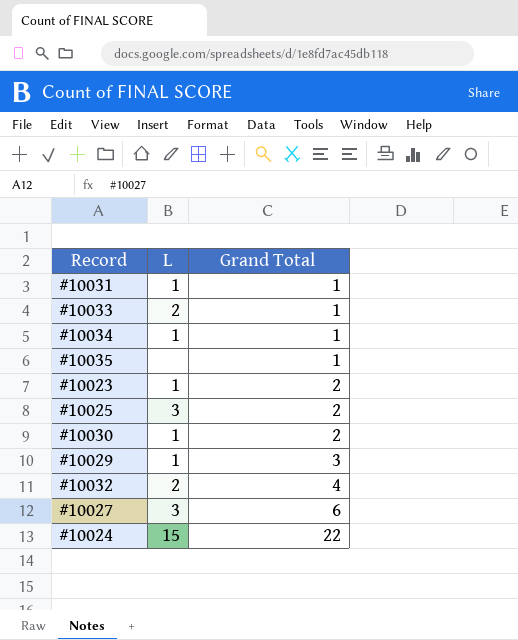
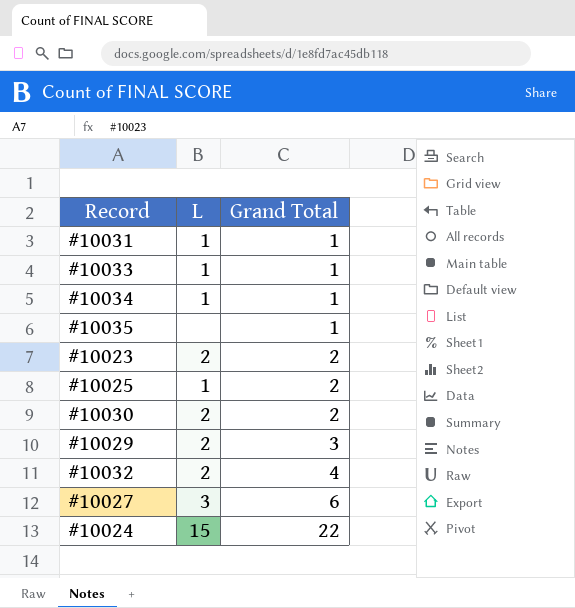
#10033 | L: 2 -> 1
#10023 | L: 1 -> 2
#10025 | L: 3 -> 1
#10030 | L: 1 -> 2
#10029 | L: 1 -> 2

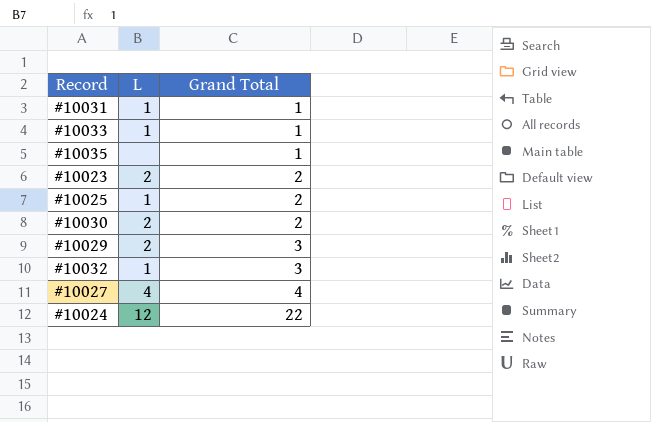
row #10034: 1 | 1 -> none
#10032 | L: 2 -> 1
#10032 | Grand Total: 4 -> 3
#10027 | L: 3 -> 4
#10027 | Grand Total: 6 -> 4
#10024 | L: 15 -> 12

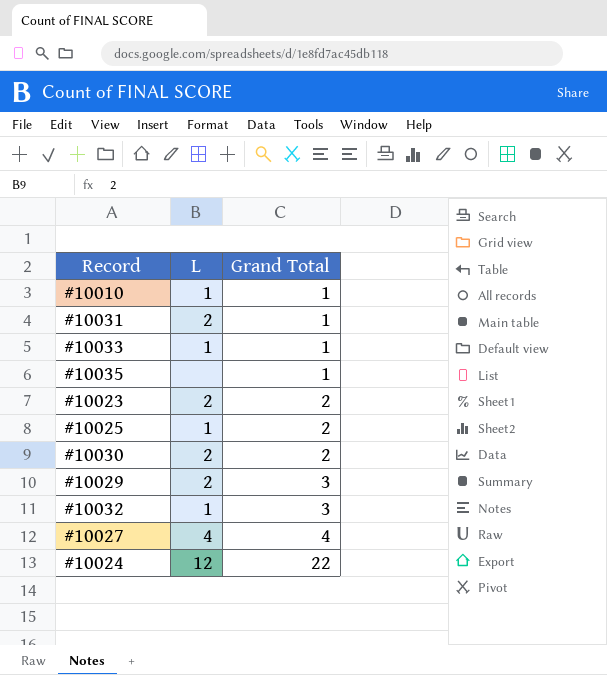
row #10010: none -> 1 | 1
#10031 | L: 1 -> 2

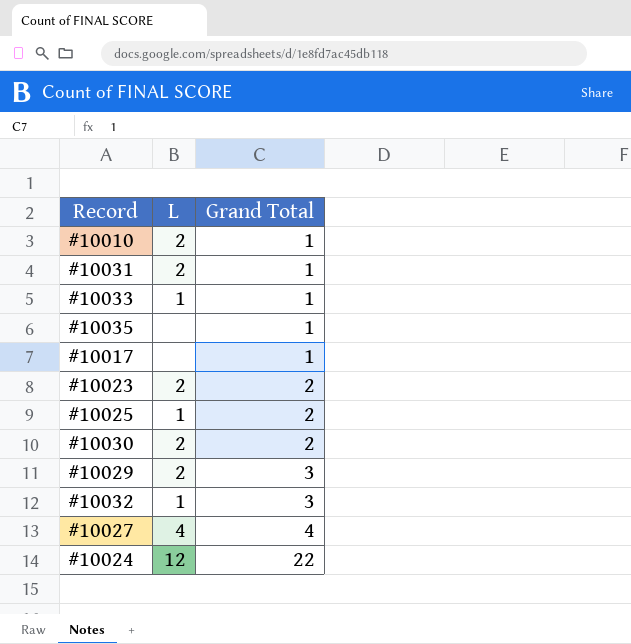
#10010 | L: 1 -> 2
row #10017: none -> none | 1

